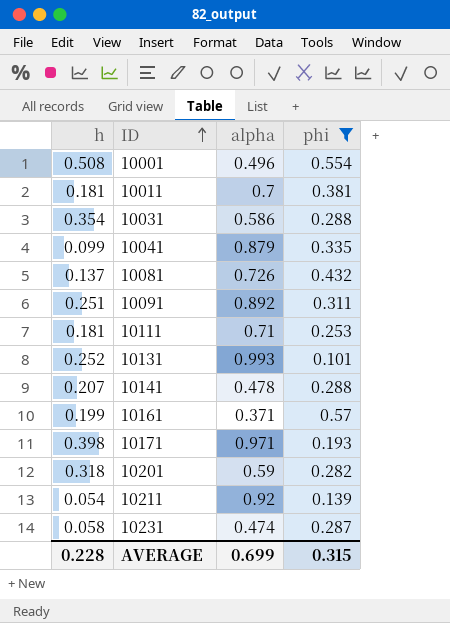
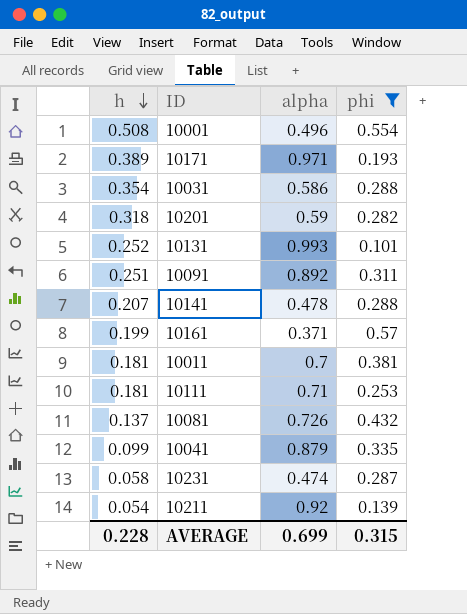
row order: ID ascending -> h descending
10171 | h: 0.398 -> 0.389

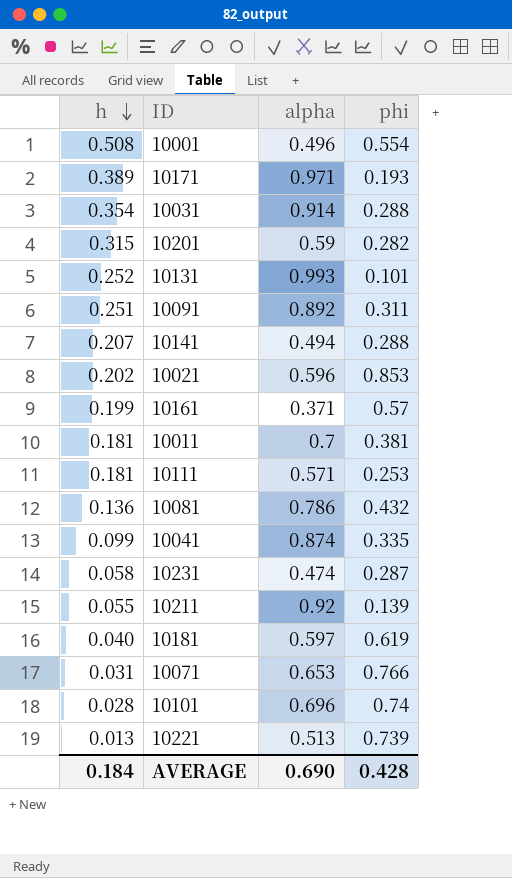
filter: phi <= 0.57 -> none
10031 | alpha: 0.586 -> 0.914
10201 | h: 0.318 -> 0.315
10141 | alpha: 0.478 -> 0.494
10111 | alpha: 0.71 -> 0.571
10081 | h: 0.137 -> 0.136
10081 | alpha: 0.726 -> 0.786
10041 | alpha: 0.879 -> 0.874
10211 | h: 0.054 -> 0.055
AVERAGE | h: 0.228 -> 0.184
AVERAGE | alpha: 0.699 -> 0.690
AVERAGE | phi: 0.315 -> 0.428

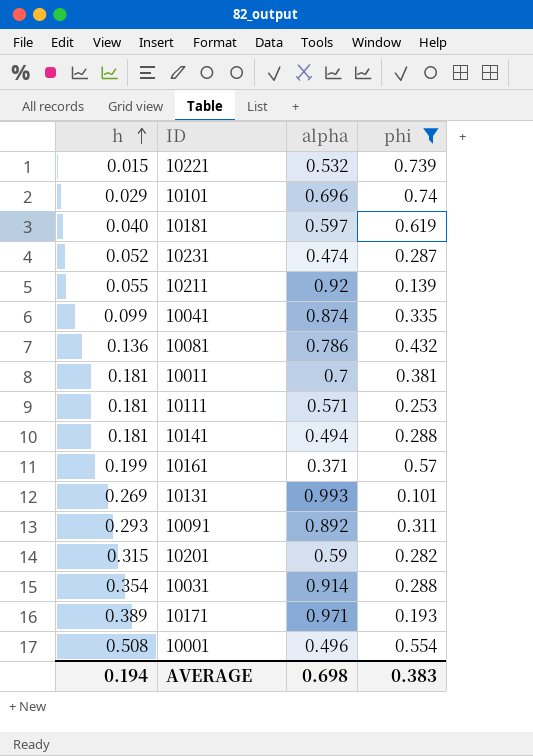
filter: none -> phi <= 0.74
row order: h descending -> h ascending
10221 | h: 0.013 -> 0.015
10221 | alpha: 0.513 -> 0.532
10101 | h: 0.028 -> 0.029
10231 | h: 0.058 -> 0.052
10141 | h: 0.207 -> 0.181
10131 | h: 0.252 -> 0.269
10091 | h: 0.251 -> 0.293
AVERAGE | h: 0.184 -> 0.194
AVERAGE | alpha: 0.690 -> 0.698
AVERAGE | phi: 0.428 -> 0.383

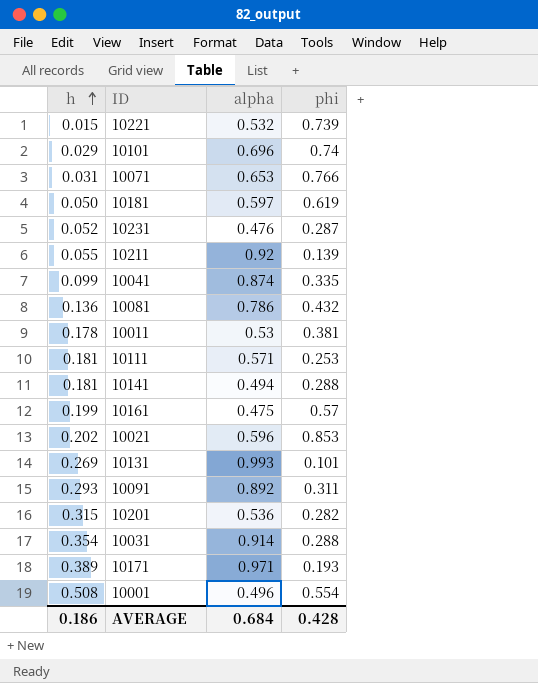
filter: phi <= 0.74 -> none
10181 | h: 0.040 -> 0.050
10231 | alpha: 0.474 -> 0.476
10011 | h: 0.181 -> 0.178
10011 | alpha: 0.7 -> 0.53
10161 | alpha: 0.371 -> 0.475
10201 | alpha: 0.59 -> 0.536
AVERAGE | h: 0.194 -> 0.186
AVERAGE | alpha: 0.698 -> 0.684
AVERAGE | phi: 0.383 -> 0.428

